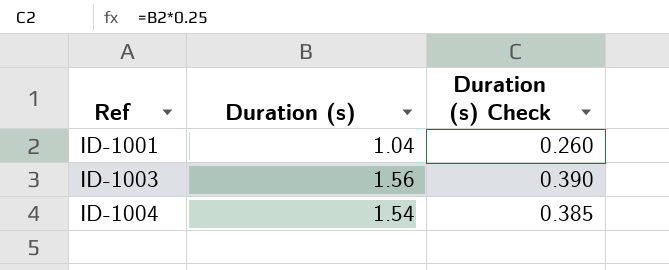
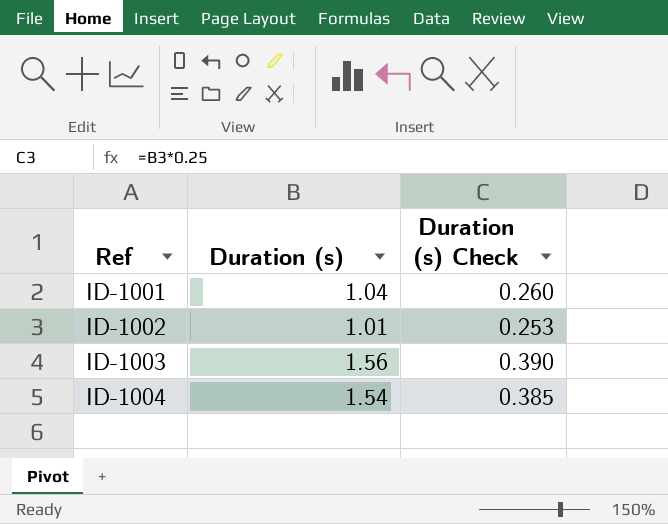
row ID-1002: none -> 1.01 | 0.253

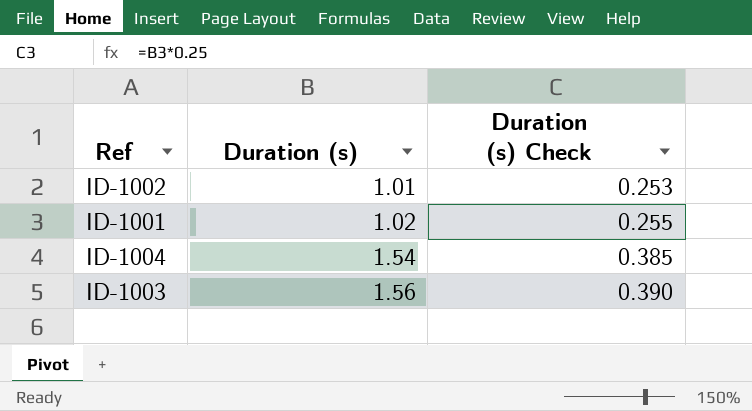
row order: Ref ascending -> Duration (s) ascending
ID-1001 | Duration (s): 1.04 -> 1.02
ID-1001 | Duration (s) Check: 0.260 -> 0.255

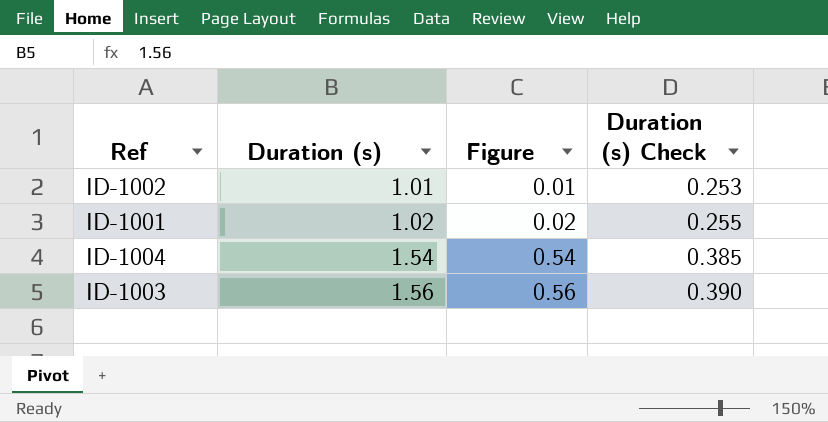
column Figure | formula: none -> [Duration (s)] - 1

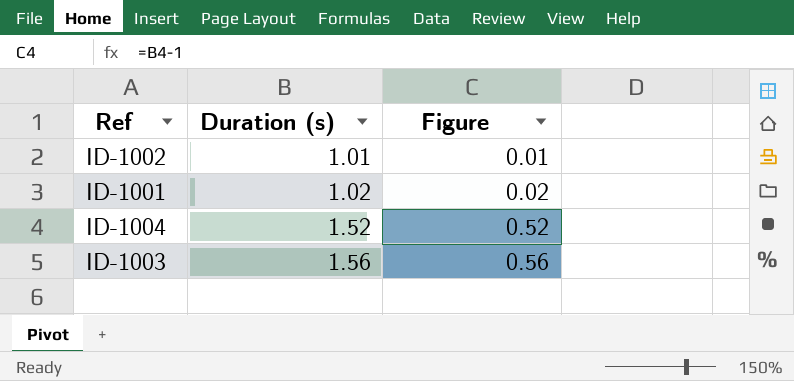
column Duration (s) Check | formula: [Duration (s)] * 0.25 -> none
ID-1004 | Duration (s): 1.54 -> 1.52
ID-1004 | Figure: 0.54 -> 0.52

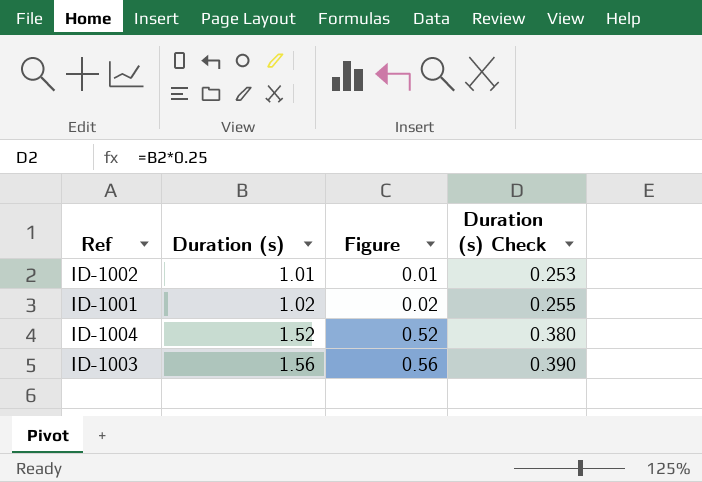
column Duration (s) Check | formula: none -> [Duration (s)] * 0.25

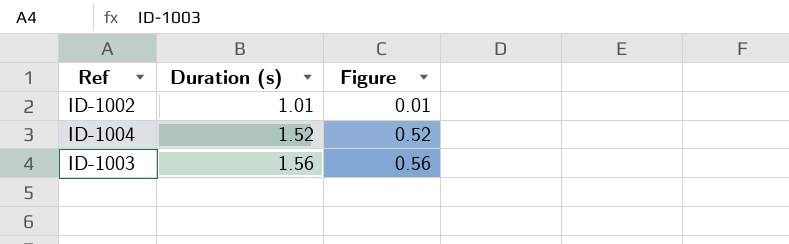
column Duration (s) Check | formula: [Duration (s)] * 0.25 -> none
row ID-1001: 1.02 | 0.02 | 0.255 -> none

